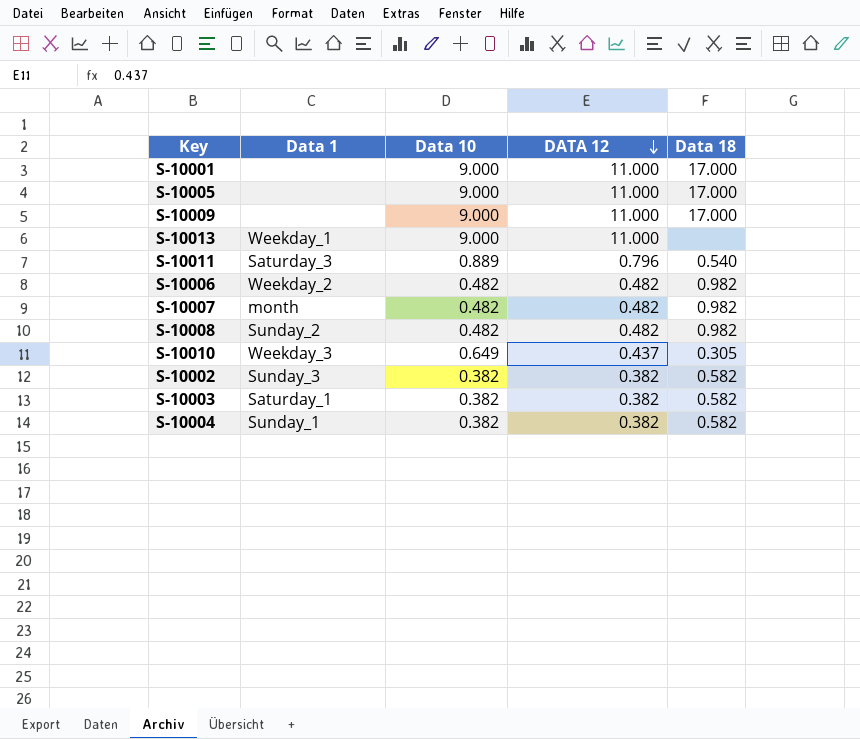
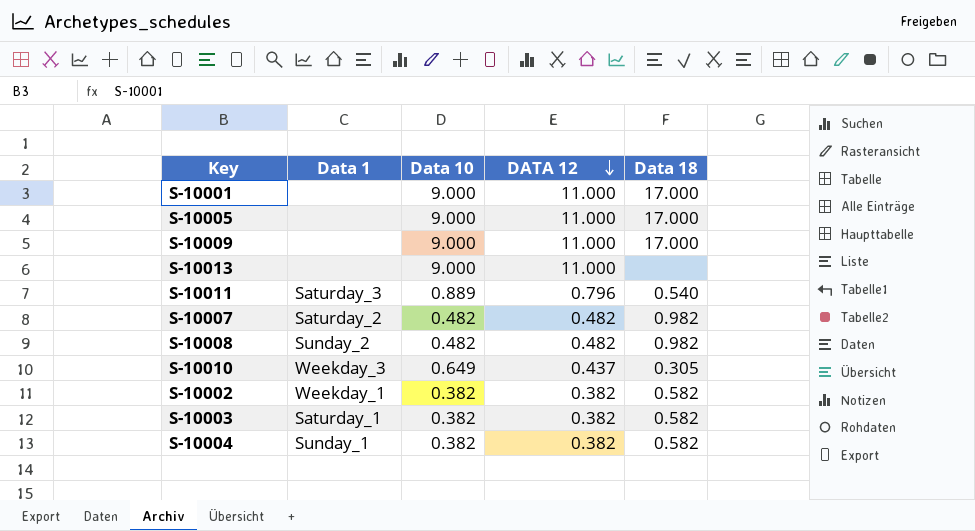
row S-10006: Weekday_2 | 0.482 | 0.482 | 0.982 -> none
S-10013 | Data 1: Weekday_1 -> none
S-10007 | Data 1: month -> Saturday_2
S-10002 | Data 1: Sunday_3 -> Weekday_1

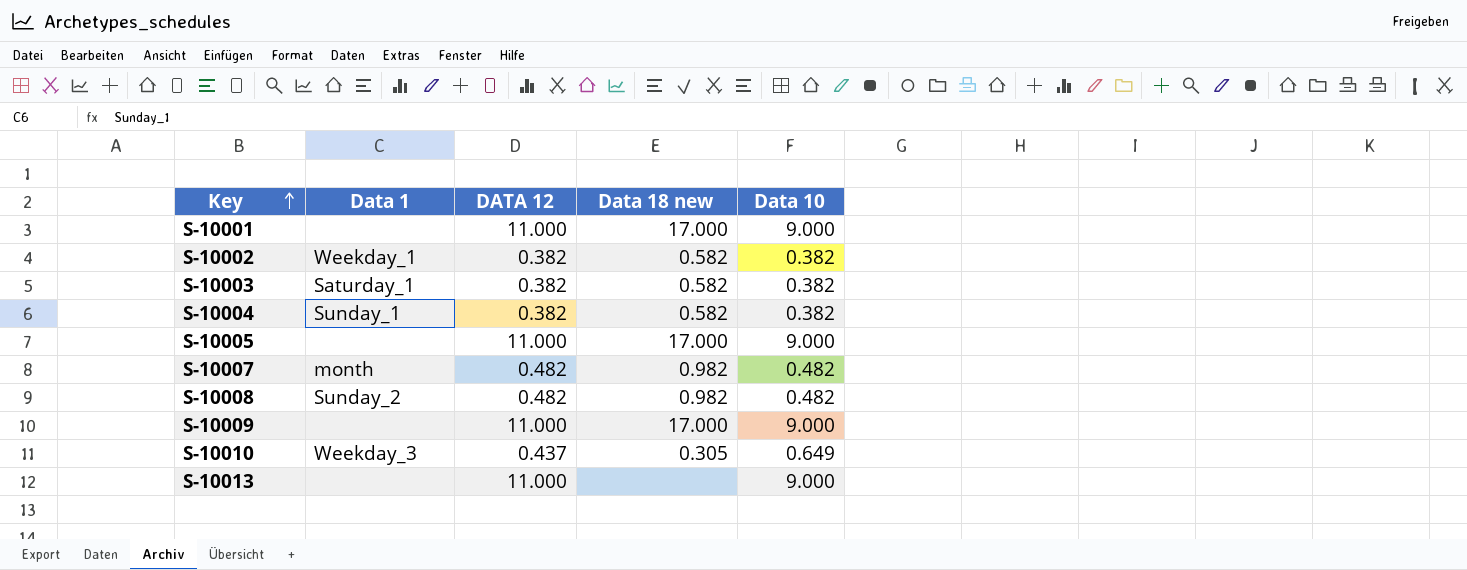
row order: DATA 12 descending -> Key ascending
column name: Data 18 -> Data 18 new
column Data 10 | position: 3 -> 5
row S-10011: Saturday_3 | 0.889 | 0.796 | 0.540 -> none
S-10007 | Data 1: Saturday_2 -> month

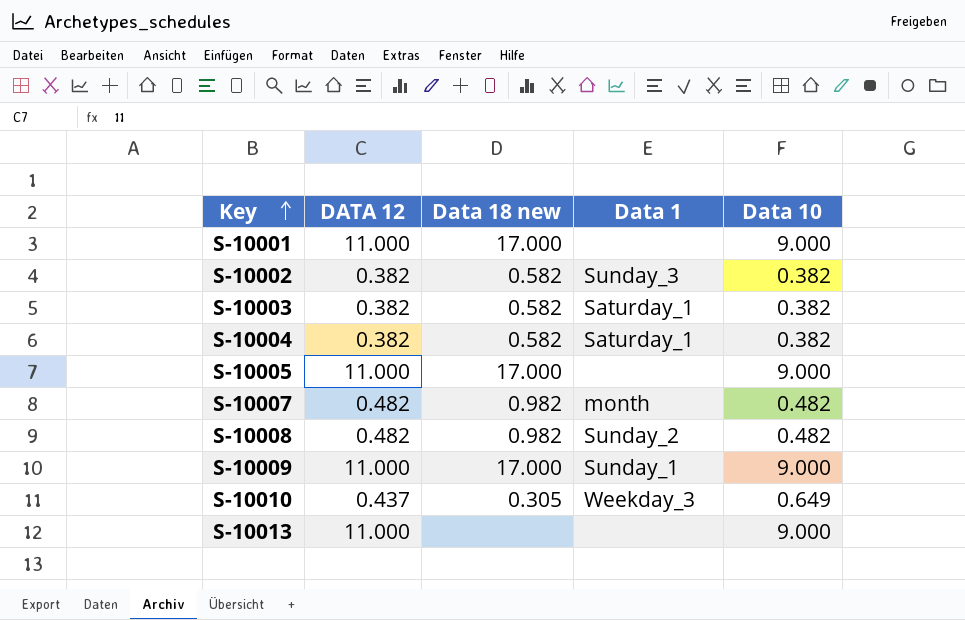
column Data 1 | position: 2 -> 4
S-10002 | Data 1: Weekday_1 -> Sunday_3
S-10004 | Data 1: Sunday_1 -> Saturday_1
S-10009 | Data 1: none -> Sunday_1

